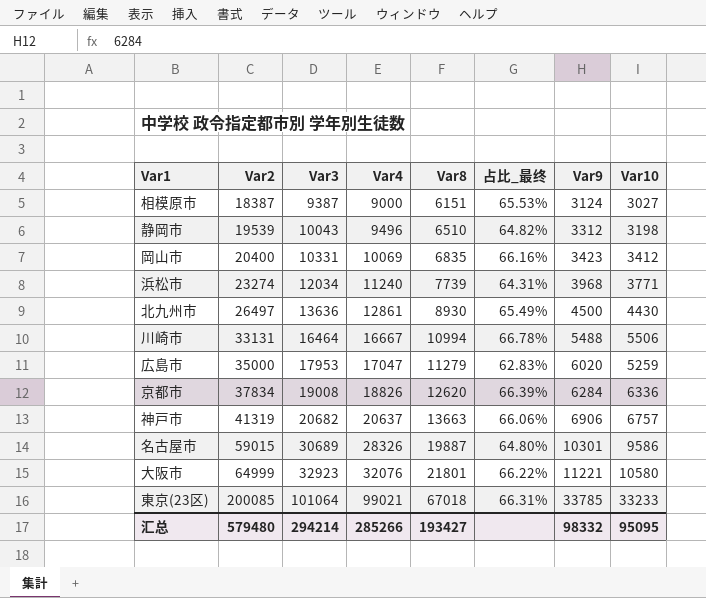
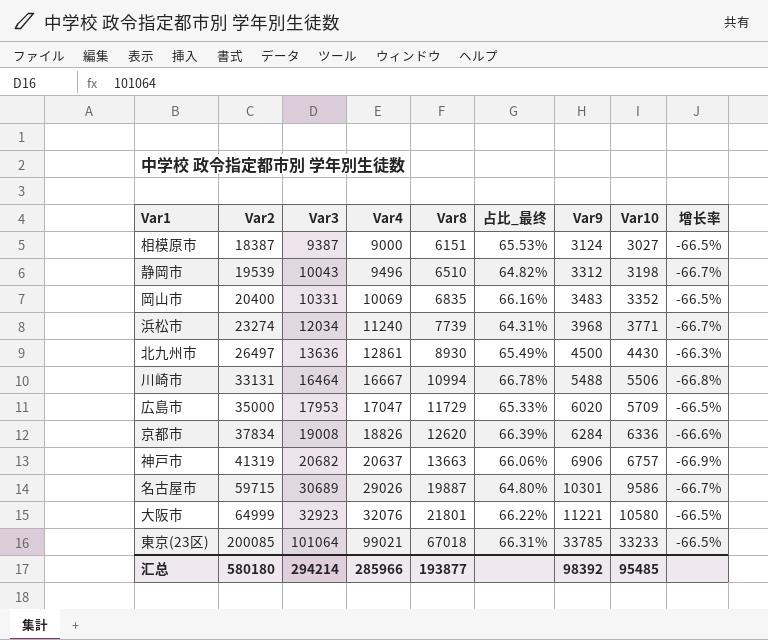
column 增长率 | formula: none -> ([Var8] - [Var2]) / [Var2]
岡山市 | Var9: 3423 -> 3483
岡山市 | Var10: 3412 -> 3352
広島市 | Var8: 11279 -> 11729
広島市 | 占比_最终: 62.83% -> 65.33%
広島市 | Var10: 5259 -> 5709
名古屋市 | Var2: 59015 -> 59715
名古屋市 | Var4: 28326 -> 29026
汇总 | Var2: 579480 -> 580180
汇总 | Var4: 285266 -> 285966
汇总 | Var8: 193427 -> 193877
汇总 | Var9: 98332 -> 98392
汇总 | Var10: 95095 -> 95485

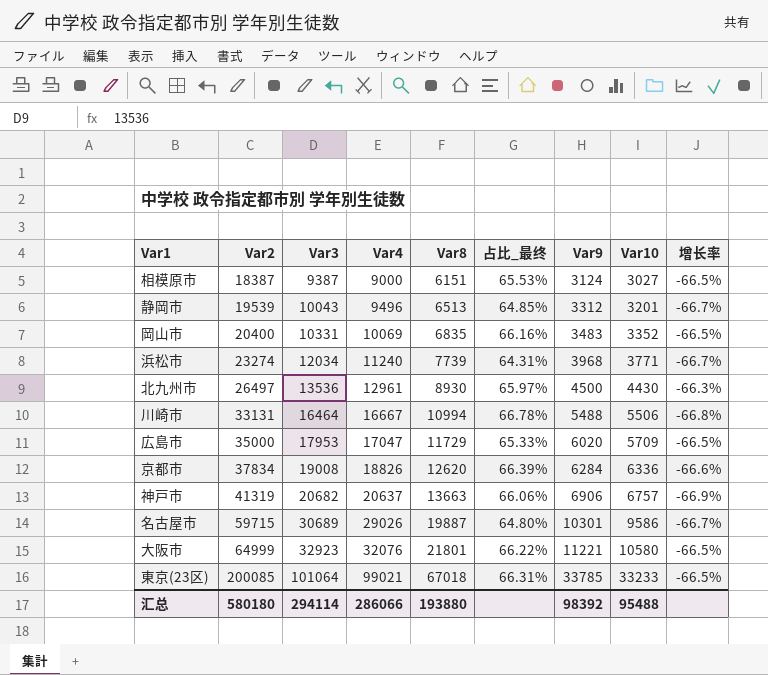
静岡市 | Var8: 6510 -> 6513
静岡市 | 占比_最终: 64.82% -> 64.85%
静岡市 | Var10: 3198 -> 3201
北九州市 | Var3: 13636 -> 13536
北九州市 | Var4: 12861 -> 12961
北九州市 | 占比_最终: 65.49% -> 65.97%
汇总 | Var3: 294214 -> 294114
汇总 | Var4: 285966 -> 286066
汇总 | Var8: 193877 -> 193880
汇总 | Var10: 95485 -> 95488

